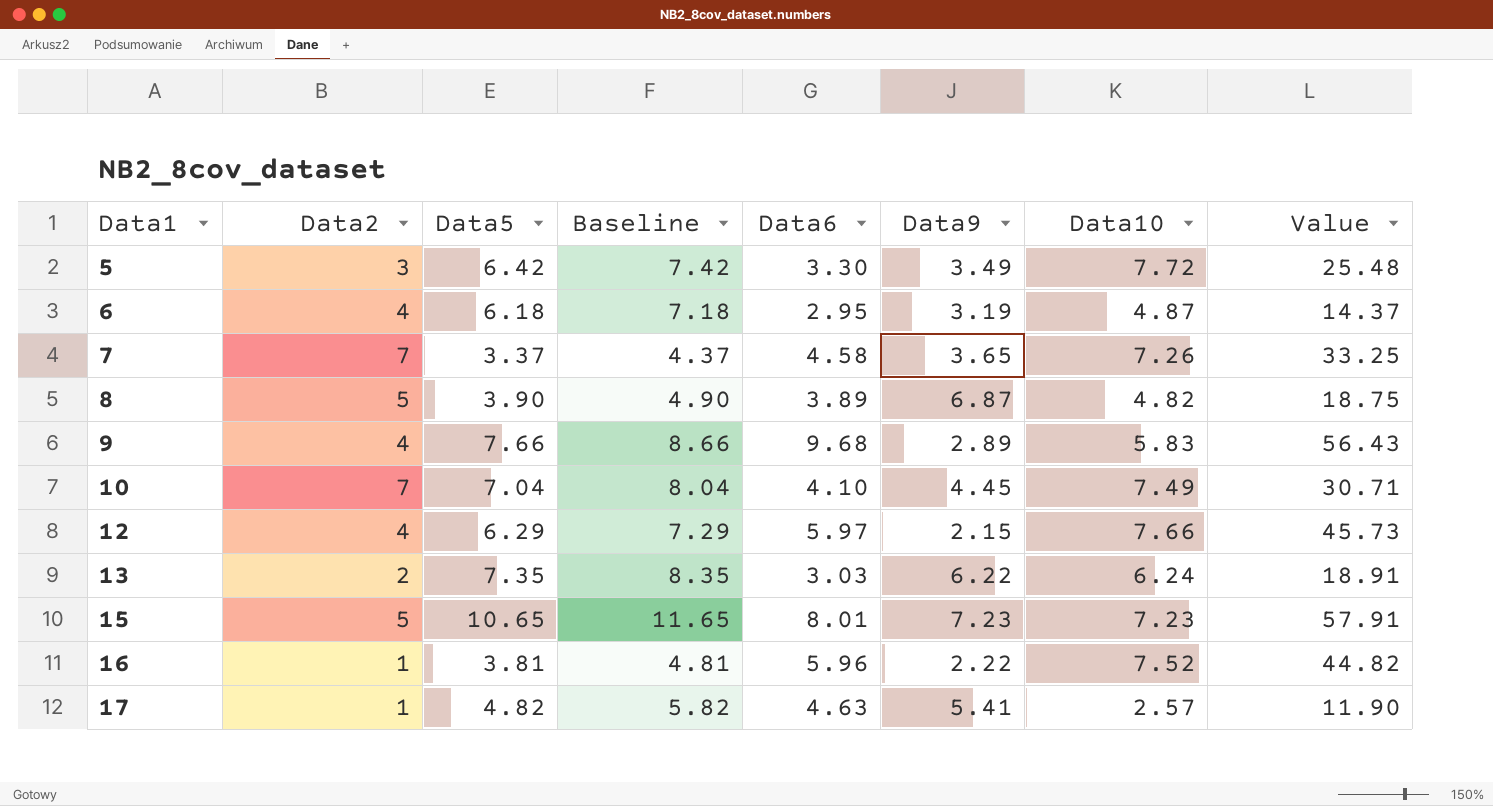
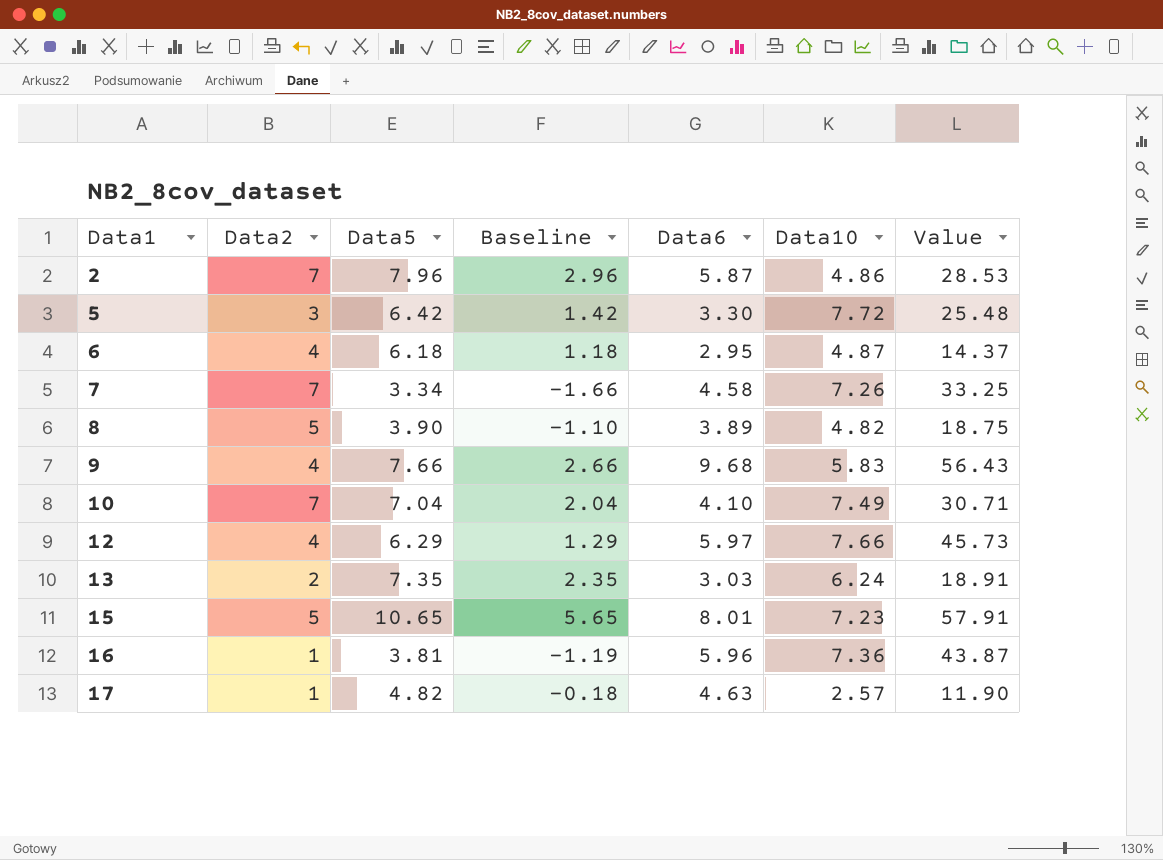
column Data9 | position: 6 -> none
column Baseline | formula: [Data5] + 1 -> [Data5] - 5
row 2: none -> 7 | 7.96 | 2.96 | 5.87 | 4.86 | 28.53
7 | Data5: 3.37 -> 3.34
16 | Data10: 7.52 -> 7.36
16 | Value: 44.82 -> 43.87

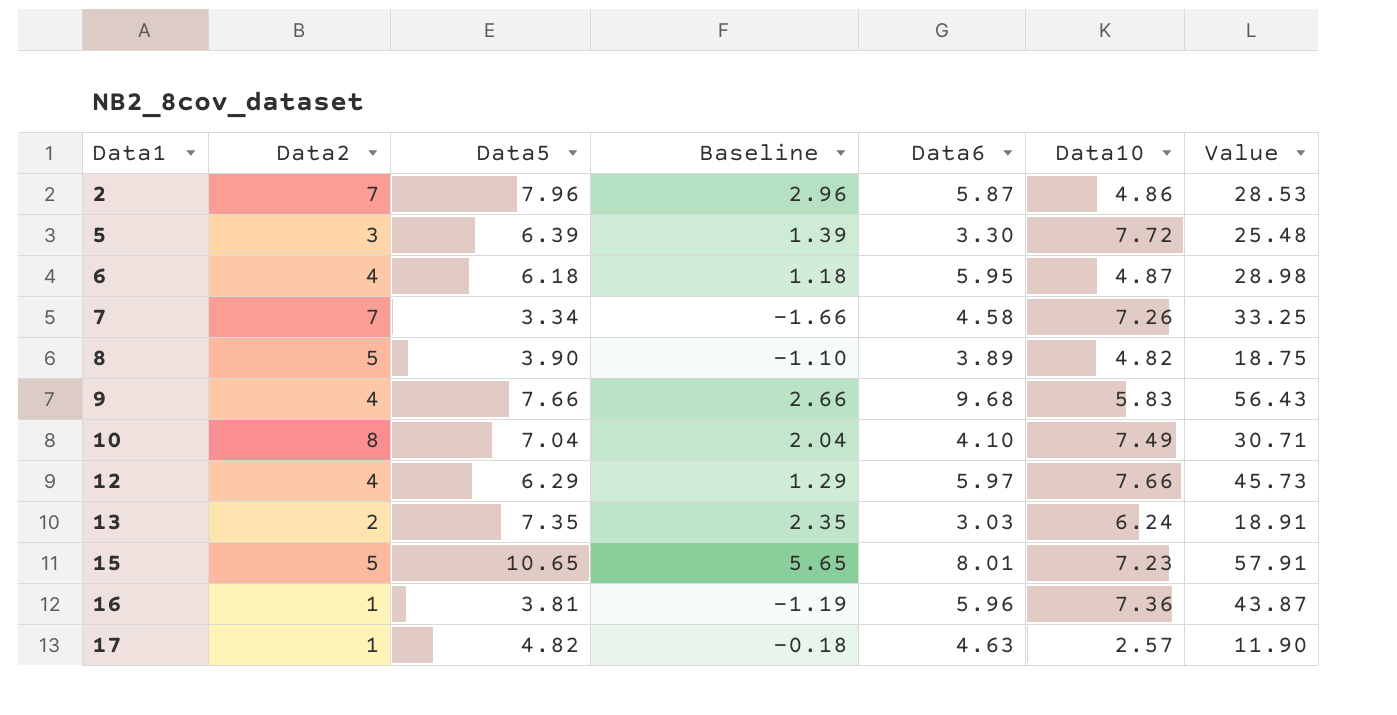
5 | Data5: 6.42 -> 6.39
5 | Baseline: 1.42 -> 1.39
6 | Data6: 2.95 -> 5.95
6 | Value: 14.37 -> 28.98
10 | Data2: 7 -> 8

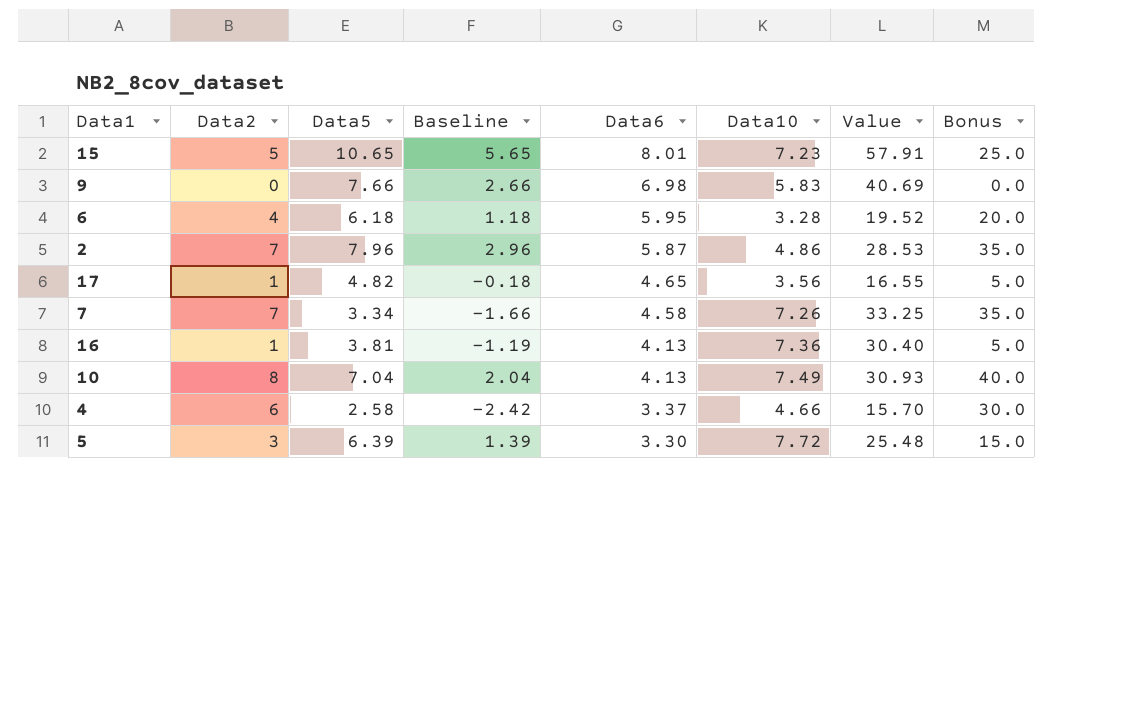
row order: Data1 ascending -> Data6 descending
column Bonus | formula: none -> [Data2] * 5
row 8: 5 | 3.90 | -1.10 | 3.89 | 4.82 | 18.75 -> none
row 12: 4 | 6.29 | 1.29 | 5.97 | 7.66 | 45.73 -> none
row 13: 2 | 7.35 | 2.35 | 3.03 | 6.24 | 18.91 -> none
9 | Data2: 4 -> 0
9 | Data6: 9.68 -> 6.98
9 | Value: 56.43 -> 40.69
6 | Data10: 4.87 -> 3.28
6 | Value: 28.98 -> 19.52
17 | Data6: 4.63 -> 4.65
17 | Data10: 2.57 -> 3.56
17 | Value: 11.90 -> 16.55
16 | Data6: 5.96 -> 4.13
16 | Value: 43.87 -> 30.40
10 | Data6: 4.10 -> 4.13
10 | Value: 30.71 -> 30.93
row 4: none -> 6 | 2.58 | -2.42 | 3.37 | 4.66 | 15.70 | 30.0

